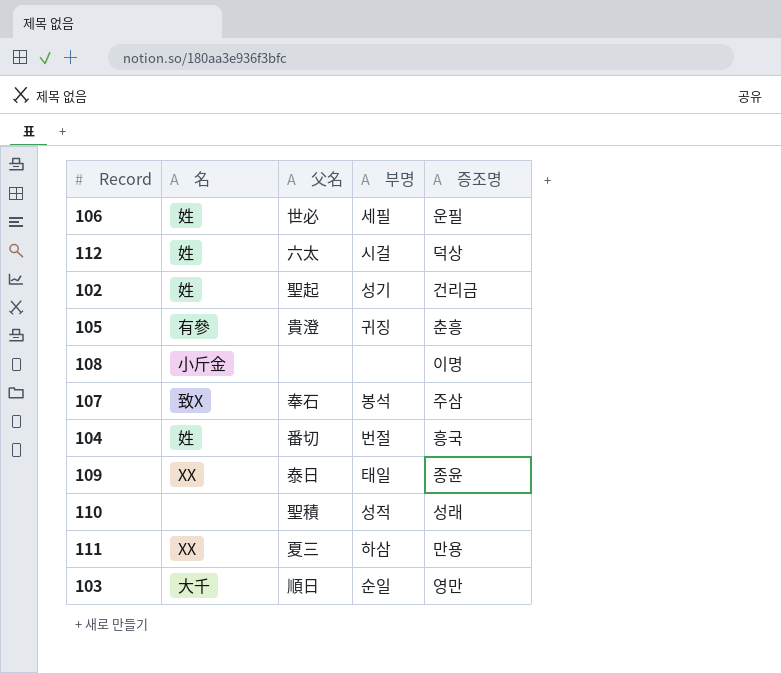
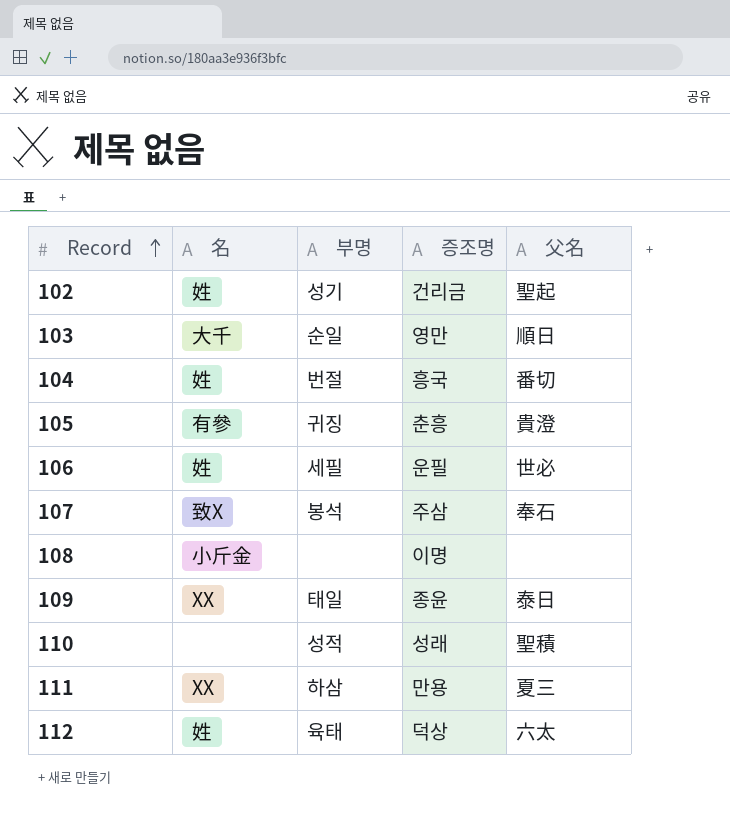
row order: none -> Record ascending
column 父名 | position: 3 -> 5
112 | 부명: 시걸 -> 육태

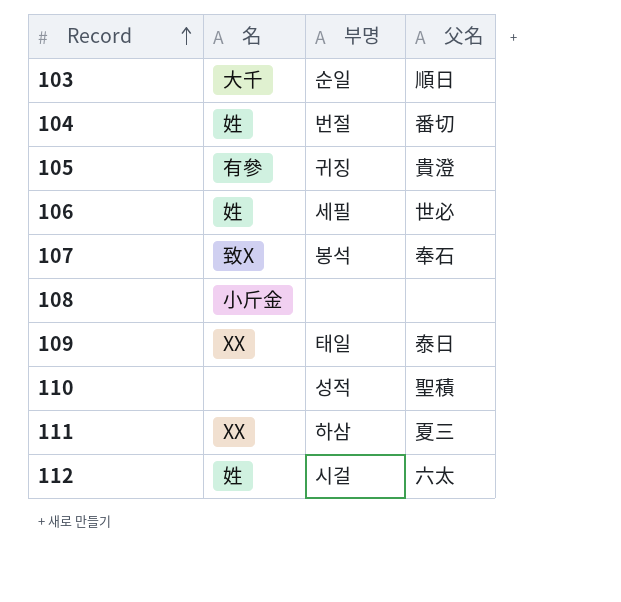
column 증조명 | position: 4 -> none
row 102: 姓 | 성기 | 건리금 | 聖起 -> none
112 | 부명: 육태 -> 시걸

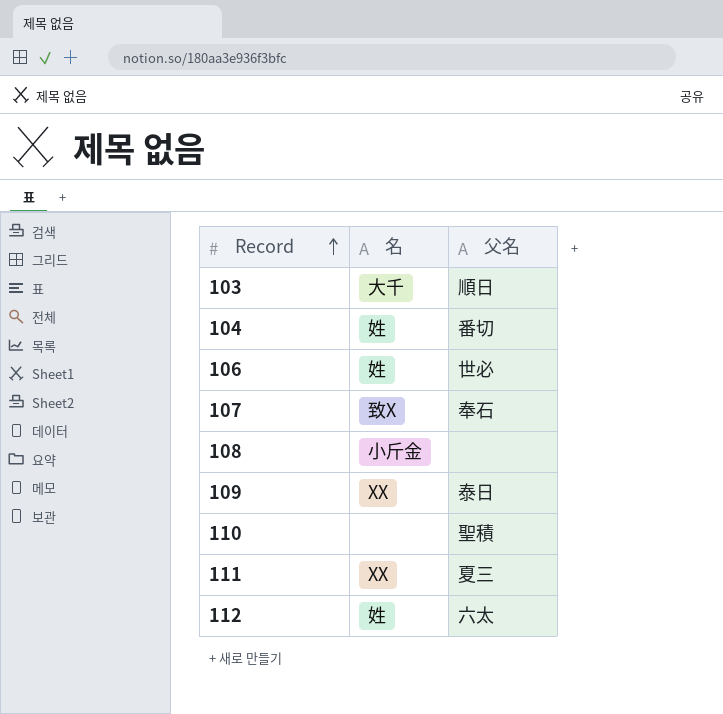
column 부명 | position: 3 -> none
row 105: 有參 | 귀징 | 貴澄 -> none

